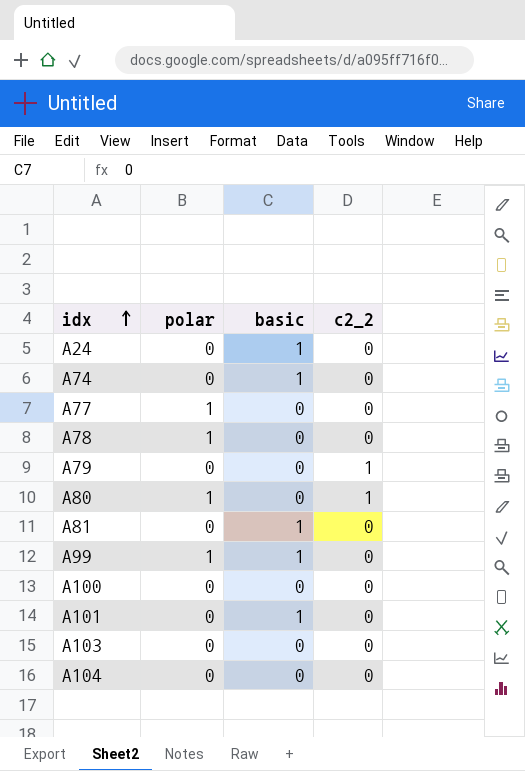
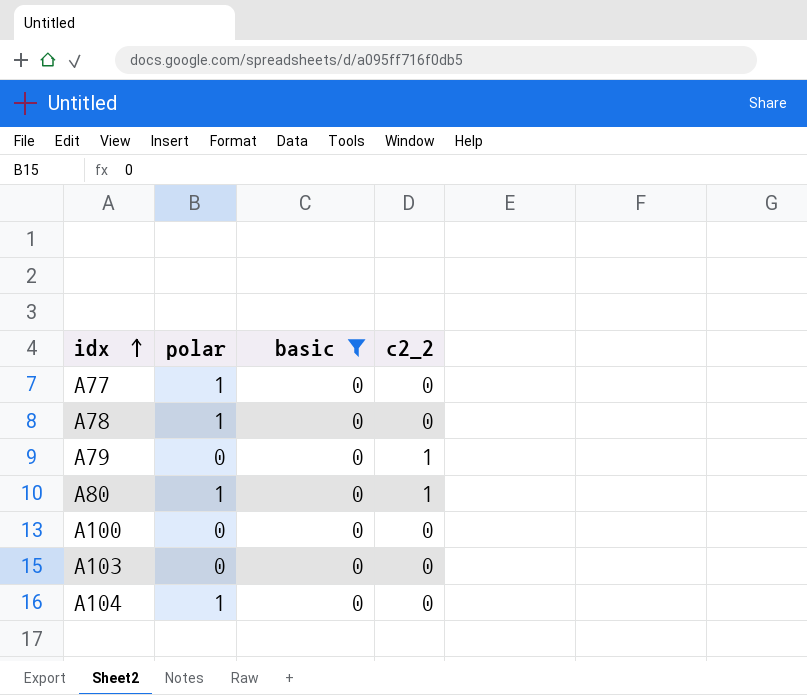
filter: none -> basic = 0
A104 | polar: 0 -> 1

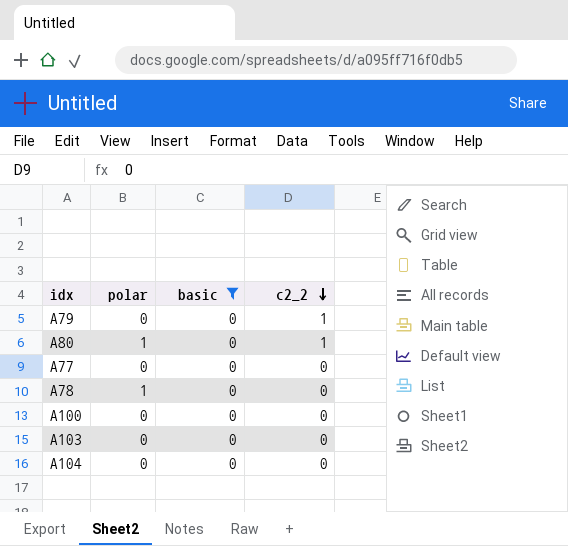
row order: idx ascending -> c2_2 descending
A77 | polar: 1 -> 0
A104 | polar: 1 -> 0

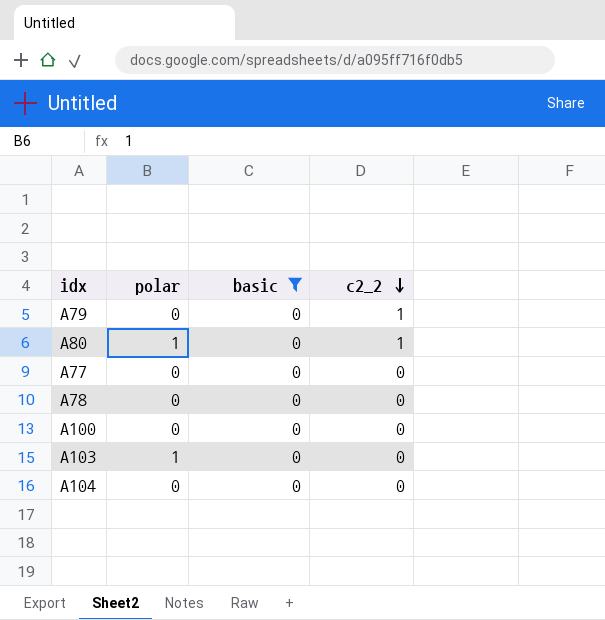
A78 | polar: 1 -> 0
A103 | polar: 0 -> 1

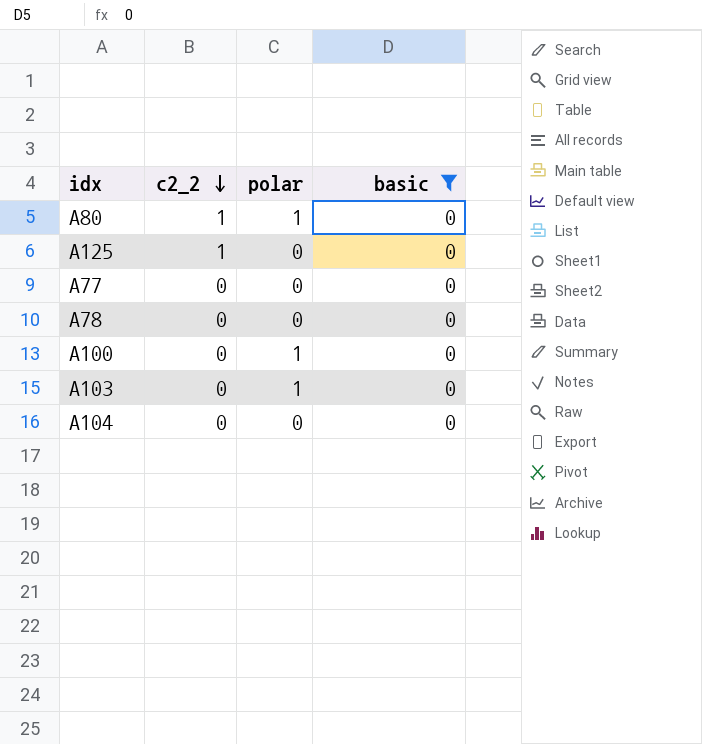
column c2_2 | position: 4 -> 2
row A79: 0 | 0 | 1 -> none
row A125: none -> 1 | 0 | 0
A100 | polar: 0 -> 1

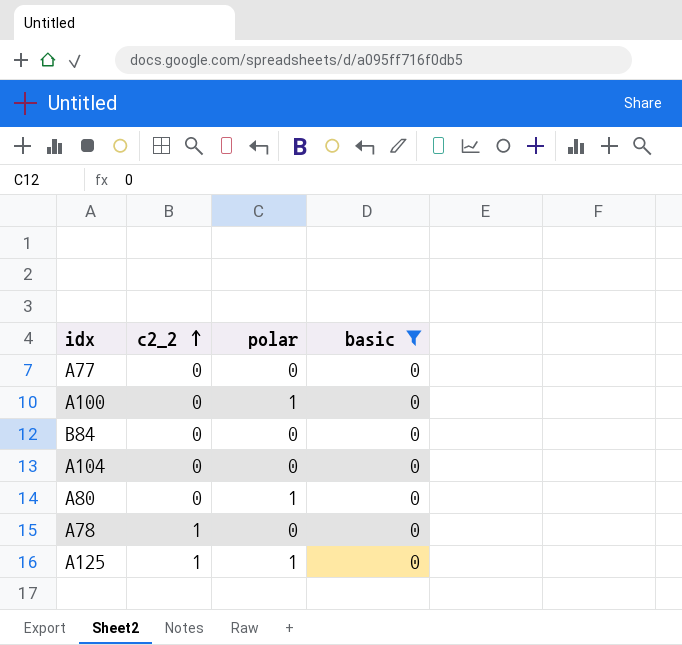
row order: c2_2 descending -> c2_2 ascending
row A103: 0 | 1 | 0 -> none
row B84: none -> 0 | 0 | 0
A80 | c2_2: 1 -> 0
A78 | c2_2: 0 -> 1
A125 | polar: 0 -> 1

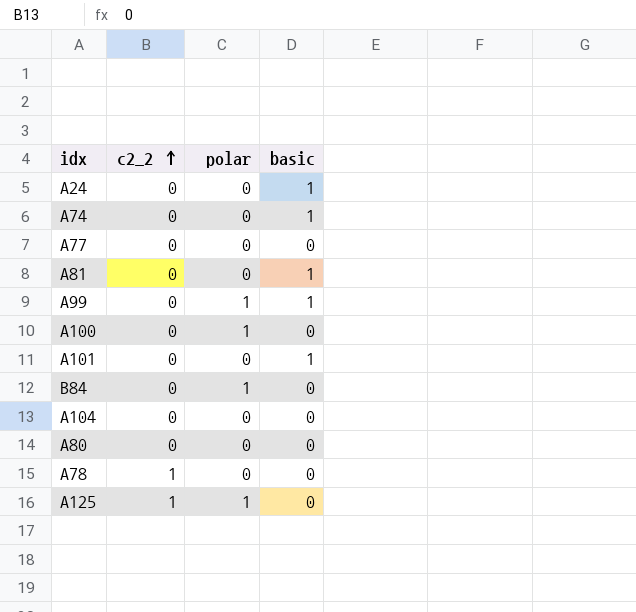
filter: basic = 0 -> none
B84 | polar: 0 -> 1
A80 | polar: 1 -> 0

